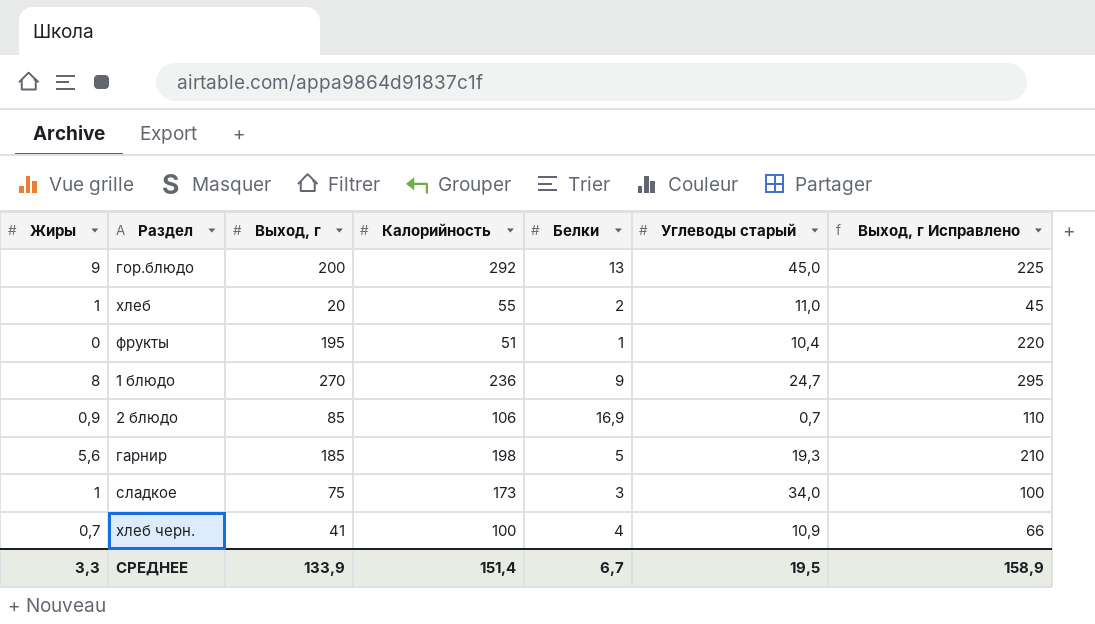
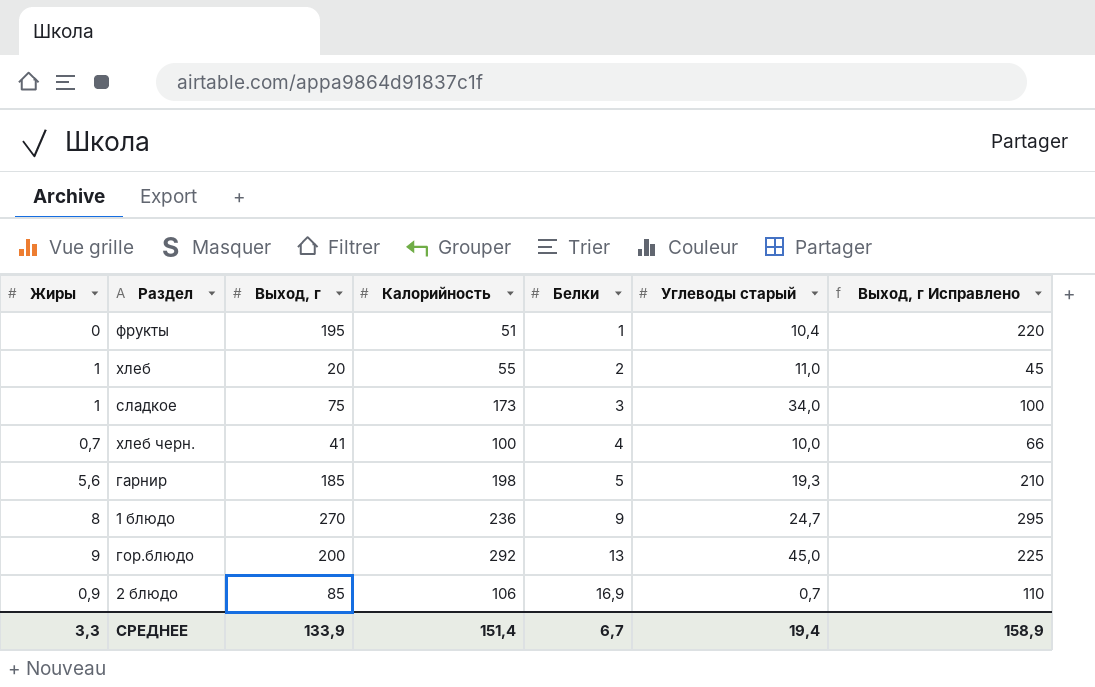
row order: none -> Белки ascending
хлеб черн. | Углеводы старый: 10,9 -> 10,0
СРЕДНЕЕ | Углеводы старый: 19,5 -> 19,4

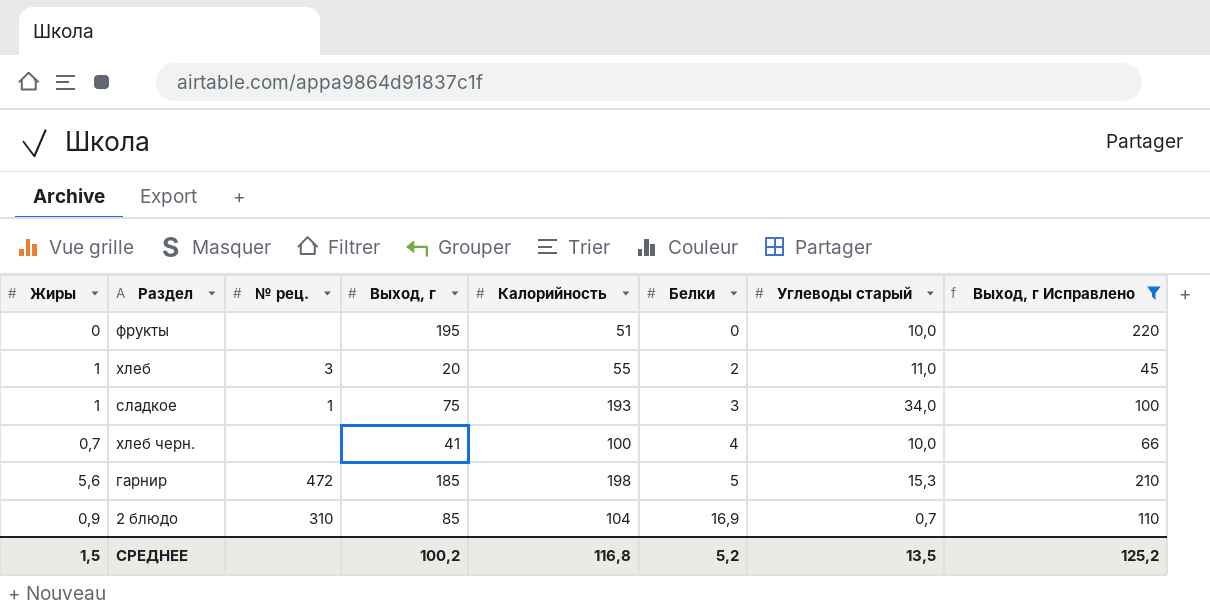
filter: none -> Выход, г Исправлено <= 220
column № рец. | position: none -> 3
фрукты | Белки: 1 -> 0
фрукты | Углеводы старый: 10,4 -> 10,0
сладкое | Калорийность: 173 -> 193
гарнир | Углеводы старый: 19,3 -> 15,3
2 блюдо | Калорийность: 106 -> 104
СРЕДНЕЕ | Жиры: 3,3 -> 1,5
СРЕДНЕЕ | Выход, г: 133,9 -> 100,2
СРЕДНЕЕ | Калорийность: 151,4 -> 116,8
СРЕДНЕЕ | Белки: 6,7 -> 5,2
СРЕДНЕЕ | Углеводы старый: 19,4 -> 13,5
СРЕДНЕЕ | Выход, г Исправлено: 158,9 -> 125,2

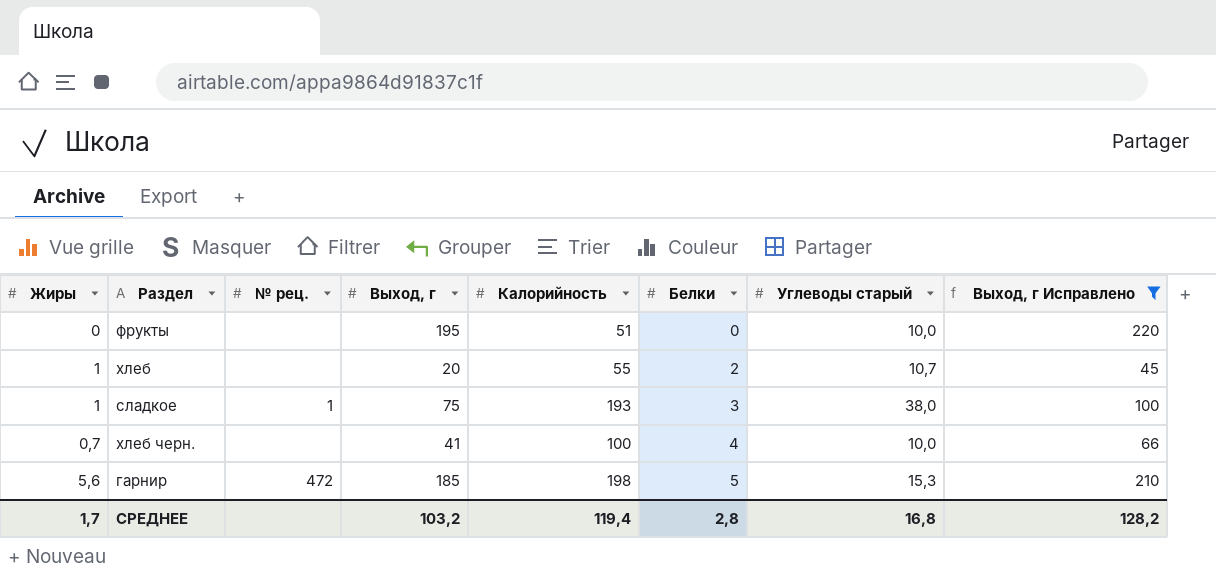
row 2 блюдо: 0,9 | 310 | 85 | 104 | 16,9 | 0,7 | 110 -> none
хлеб | № рец.: 3 -> none
хлеб | Углеводы старый: 11,0 -> 10,7
сладкое | Углеводы старый: 34,0 -> 38,0
СРЕДНЕЕ | Жиры: 1,5 -> 1,7
СРЕДНЕЕ | Выход, г: 100,2 -> 103,2
СРЕДНЕЕ | Калорийность: 116,8 -> 119,4
СРЕДНЕЕ | Белки: 5,2 -> 2,8
СРЕДНЕЕ | Углеводы старый: 13,5 -> 16,8
СРЕДНЕЕ | Выход, г Исправлено: 125,2 -> 128,2

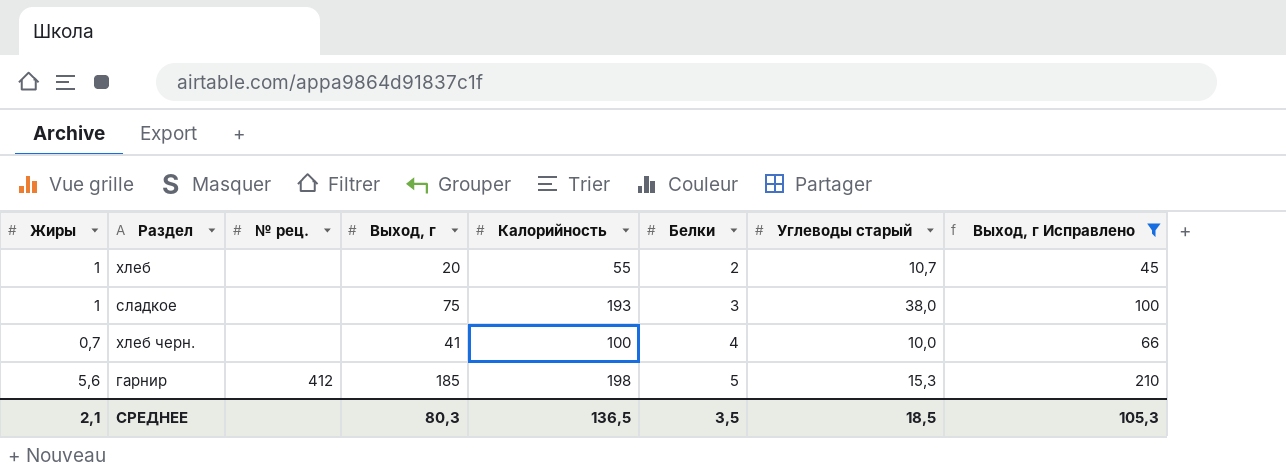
row фрукты: 0 | none | 195 | 51 | 0 | 10,0 | 220 -> none
сладкое | № рец.: 1 -> none
гарнир | № рец.: 472 -> 412
СРЕДНЕЕ | Жиры: 1,7 -> 2,1
СРЕДНЕЕ | Выход, г: 103,2 -> 80,3
СРЕДНЕЕ | Калорийность: 119,4 -> 136,5
СРЕДНЕЕ | Белки: 2,8 -> 3,5
СРЕДНЕЕ | Углеводы старый: 16,8 -> 18,5
СРЕДНЕЕ | Выход, г Исправлено: 128,2 -> 105,3

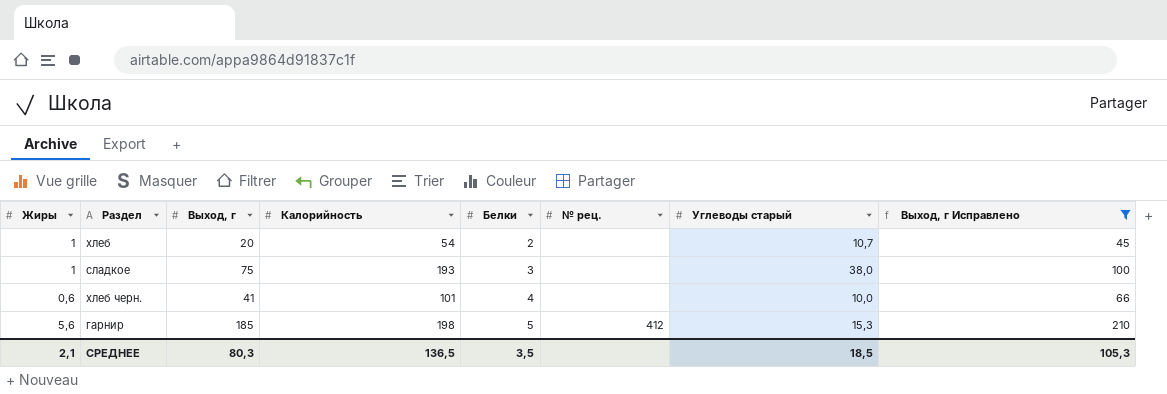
column № рец. | position: 3 -> 6
хлеб | Калорийность: 55 -> 54
хлеб черн. | Жиры: 0,7 -> 0,6
хлеб черн. | Калорийность: 100 -> 101

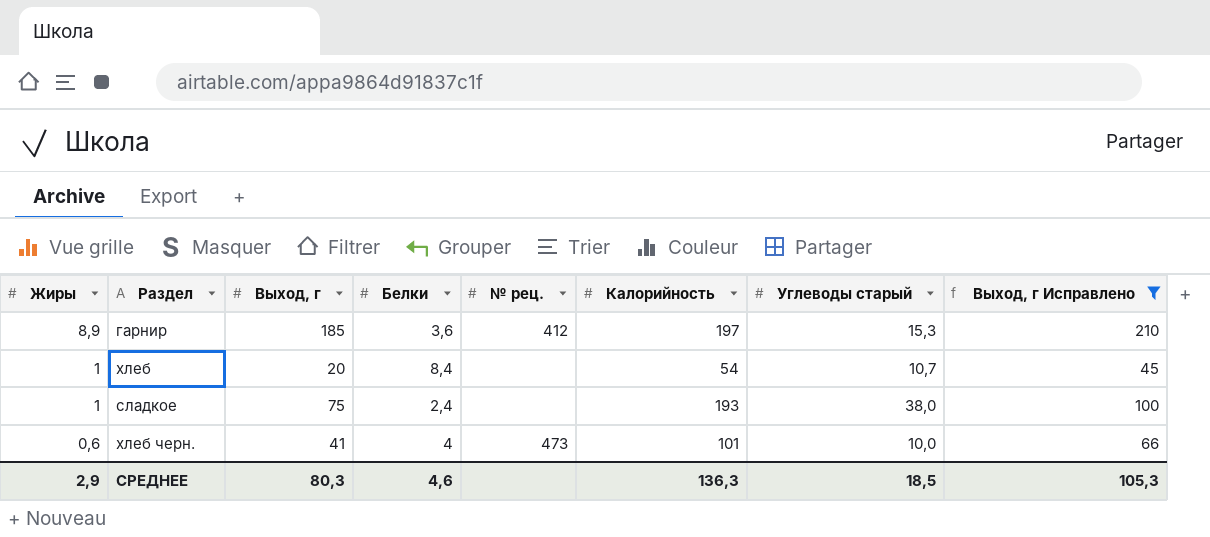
row order: Белки ascending -> Жиры descending
column Калорийность | position: 4 -> 6
гарнир | Жиры: 5,6 -> 8,9
гарнир | Белки: 5 -> 3,6
гарнир | Калорийность: 198 -> 197
хлеб | Белки: 2 -> 8,4
сладкое | Белки: 3 -> 2,4
хлеб черн. | № рец.: none -> 473
СРЕДНЕЕ | Жиры: 2,1 -> 2,9
СРЕДНЕЕ | Белки: 3,5 -> 4,6
СРЕДНЕЕ | Калорийность: 136,5 -> 136,3

